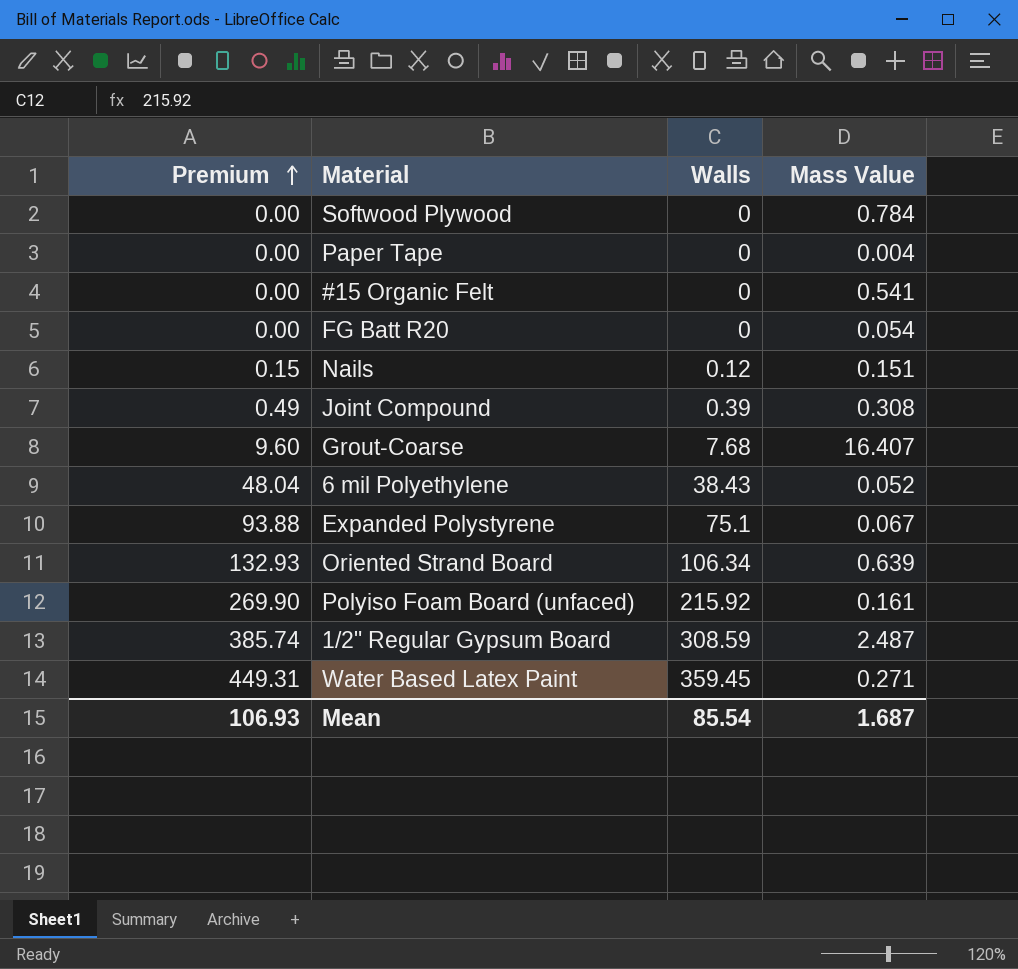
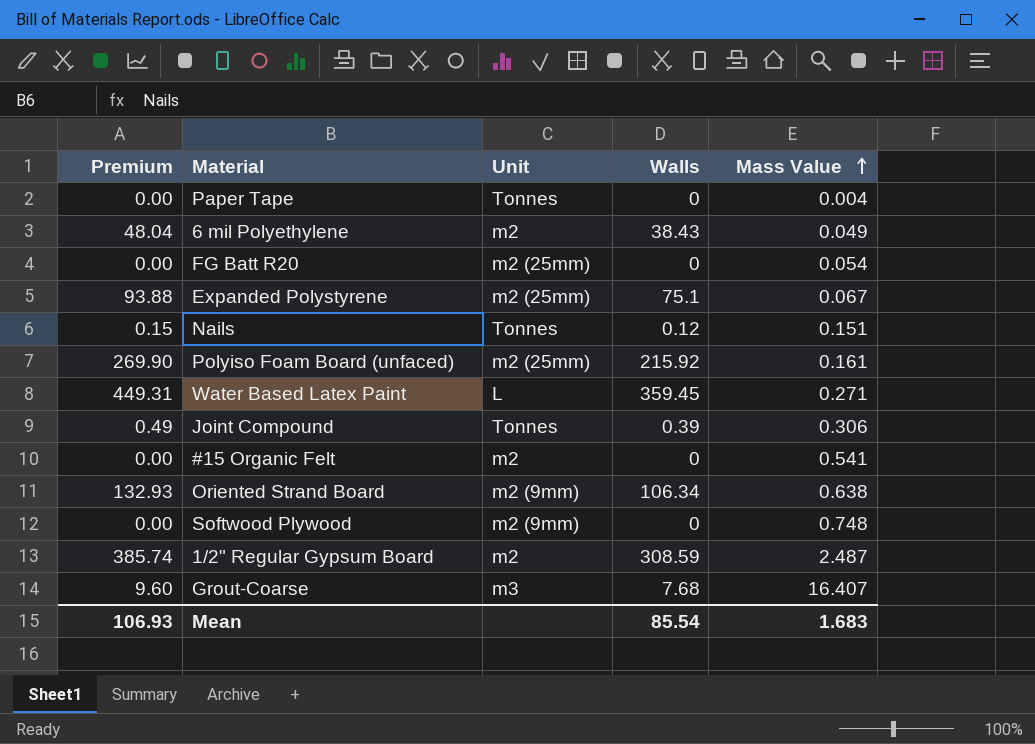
row order: Premium ascending -> Mass Value ascending
column Unit | position: none -> 3
6 mil Polyethylene | Mass Value: 0.052 -> 0.049
Joint Compound | Mass Value: 0.308 -> 0.306
Oriented Strand Board | Mass Value: 0.639 -> 0.638
Softwood Plywood | Mass Value: 0.784 -> 0.748
Mean | Mass Value: 1.687 -> 1.683

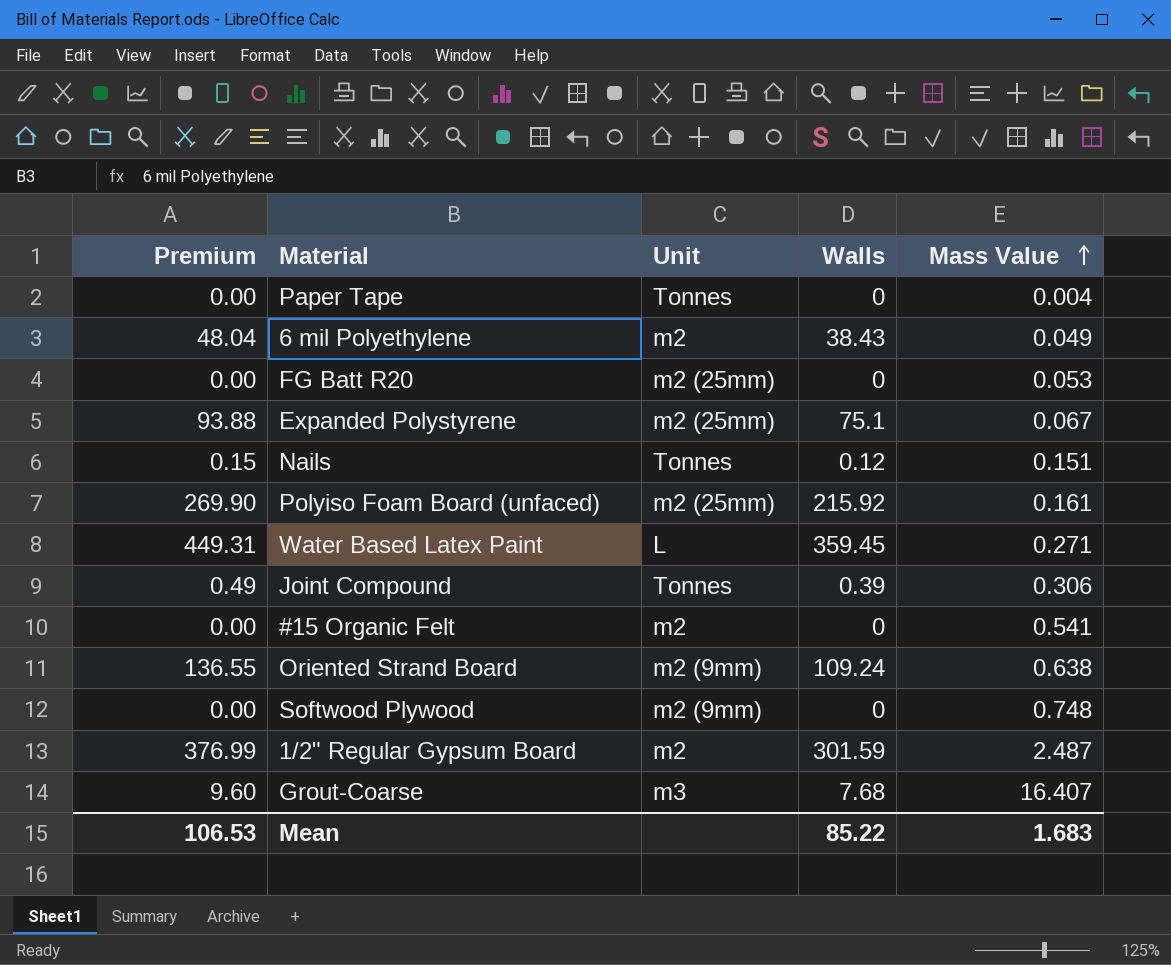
FG Batt R20 | Mass Value: 0.054 -> 0.053
Oriented Strand Board | Premium: 132.93 -> 136.55
Oriented Strand Board | Walls: 106.34 -> 109.24
1/2" Regular Gypsum Board | Premium: 385.74 -> 376.99
1/2" Regular Gypsum Board | Walls: 308.59 -> 301.59
Mean | Premium: 106.93 -> 106.53
Mean | Walls: 85.54 -> 85.22

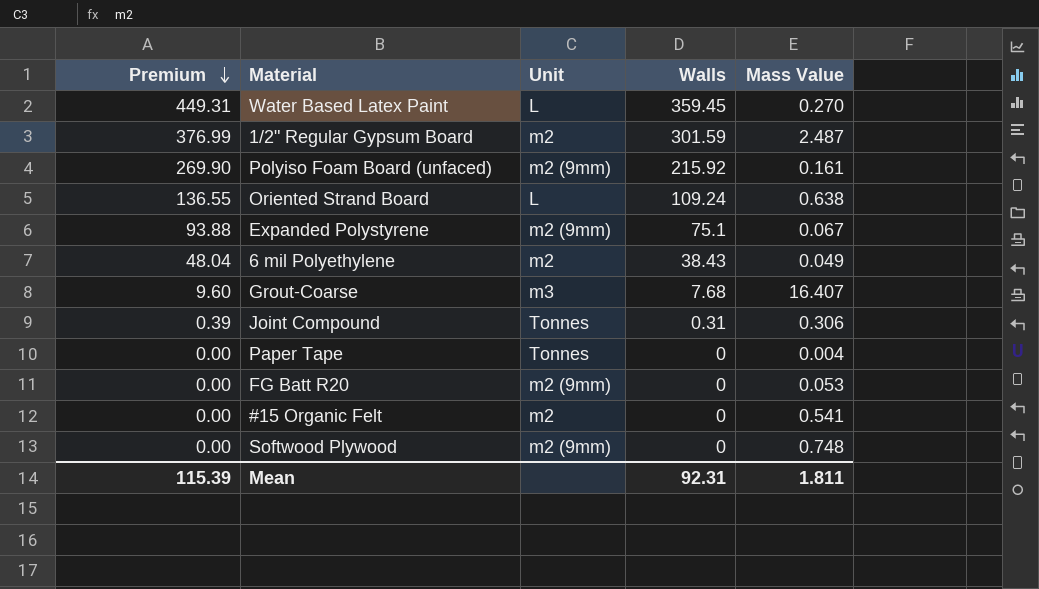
row order: Mass Value ascending -> Premium descending
row Nails: 0.15 | Tonnes | 0.12 | 0.151 -> none
Water Based Latex Paint | Mass Value: 0.271 -> 0.270
Polyiso Foam Board (unfaced) | Unit: m2 (25mm) -> m2 (9mm)
Oriented Strand Board | Unit: m2 (9mm) -> L
Expanded Polystyrene | Unit: m2 (25mm) -> m2 (9mm)
Joint Compound | Premium: 0.49 -> 0.39
Joint Compound | Walls: 0.39 -> 0.31
FG Batt R20 | Unit: m2 (25mm) -> m2 (9mm)
Mean | Premium: 106.53 -> 115.39
Mean | Walls: 85.22 -> 92.31
Mean | Mass Value: 1.683 -> 1.811

